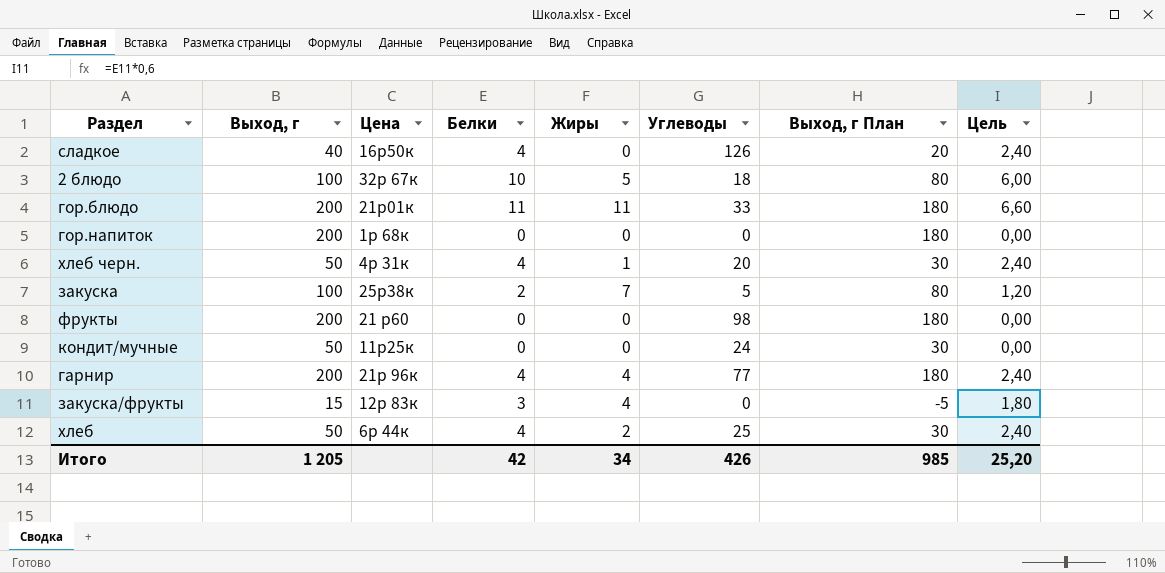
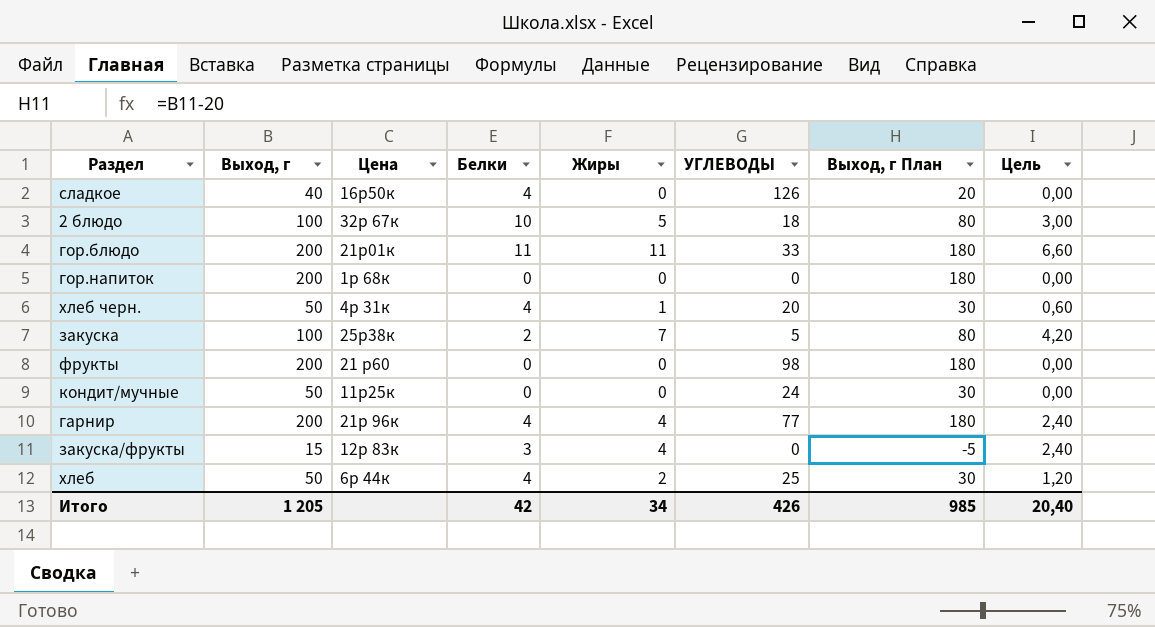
column name: Углеводы -> УГЛЕВОДЫ
column Цель | formula: [Белки] * 0,6 -> [Жиры] * 0,6
Итого | Цель: 25,20 -> 20,40

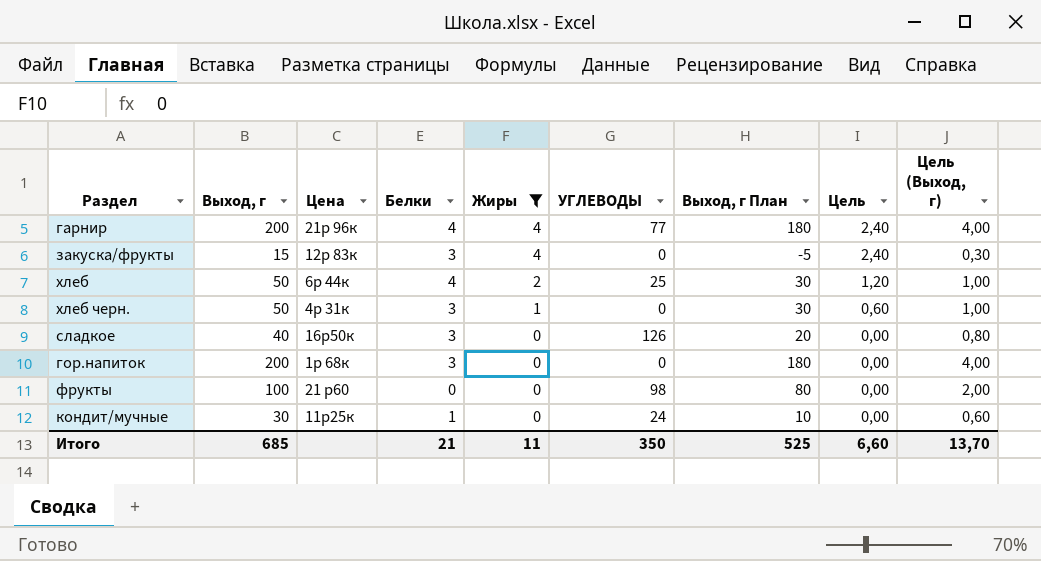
filter: none -> Жиры <= 4
row order: none -> Жиры descending
column Цель (Выход, г) | formula: none -> [Выход, г] * 0,02
хлеб черн. | Белки: 4 -> 3
хлеб черн. | УГЛЕВОДЫ: 20 -> 0
сладкое | Белки: 4 -> 3
гор.напиток | Белки: 0 -> 3
фрукты | Выход, г: 200 -> 100
фрукты | Выход, г План: 180 -> 80
кондит/мучные | Выход, г: 50 -> 30
кондит/мучные | Белки: 0 -> 1
кондит/мучные | Выход, г План: 30 -> 10
Итого | Выход, г: 1 205 -> 685
Итого | Белки: 42 -> 21
Итого | Жиры: 34 -> 11
Итого | УГЛЕВОДЫ: 426 -> 350
Итого | Выход, г План: 985 -> 525
Итого | Цель: 20,40 -> 6,60

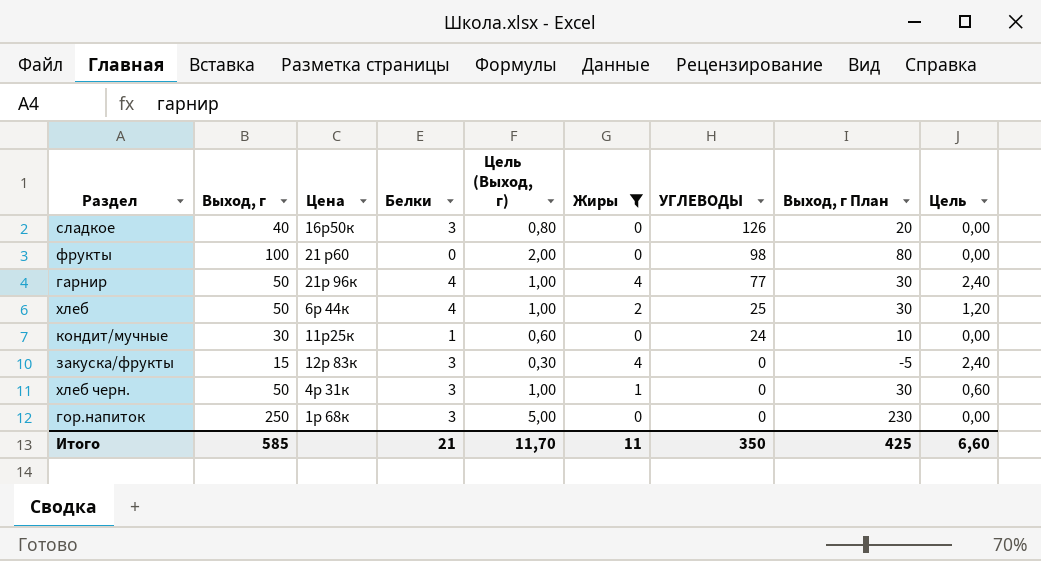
row order: Жиры descending -> УГЛЕВОДЫ descending
column Цель (Выход, г) | position: 9 -> 5
гарнир | Выход, г: 200 -> 50
гарнир | Цель (Выход, г): 4,00 -> 1,00
гарнир | Выход, г План: 180 -> 30
гор.напиток | Выход, г: 200 -> 250
гор.напиток | Цель (Выход, г): 4,00 -> 5,00
гор.напиток | Выход, г План: 180 -> 230
Итого | Выход, г: 685 -> 585
Итого | Цель (Выход, г): 13,70 -> 11,70
Итого | Выход, г План: 525 -> 425

